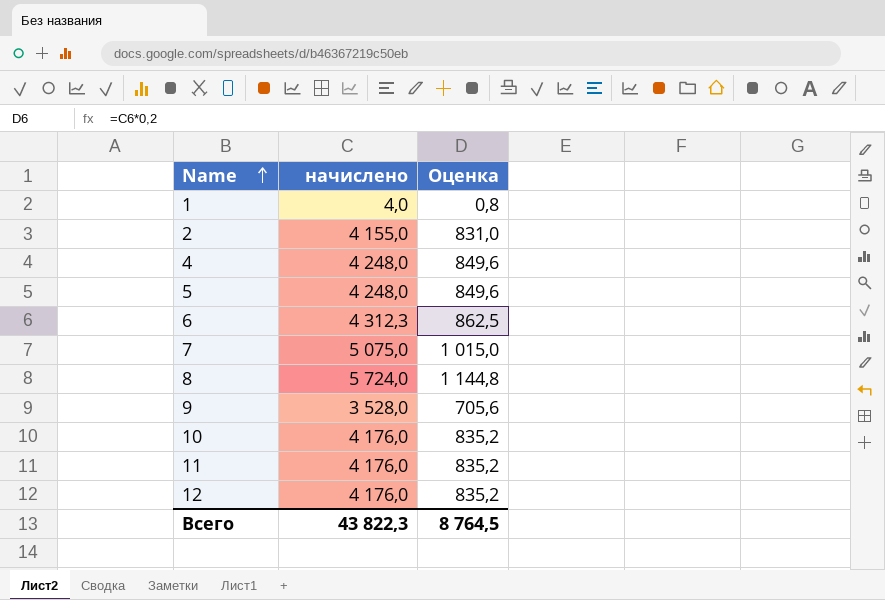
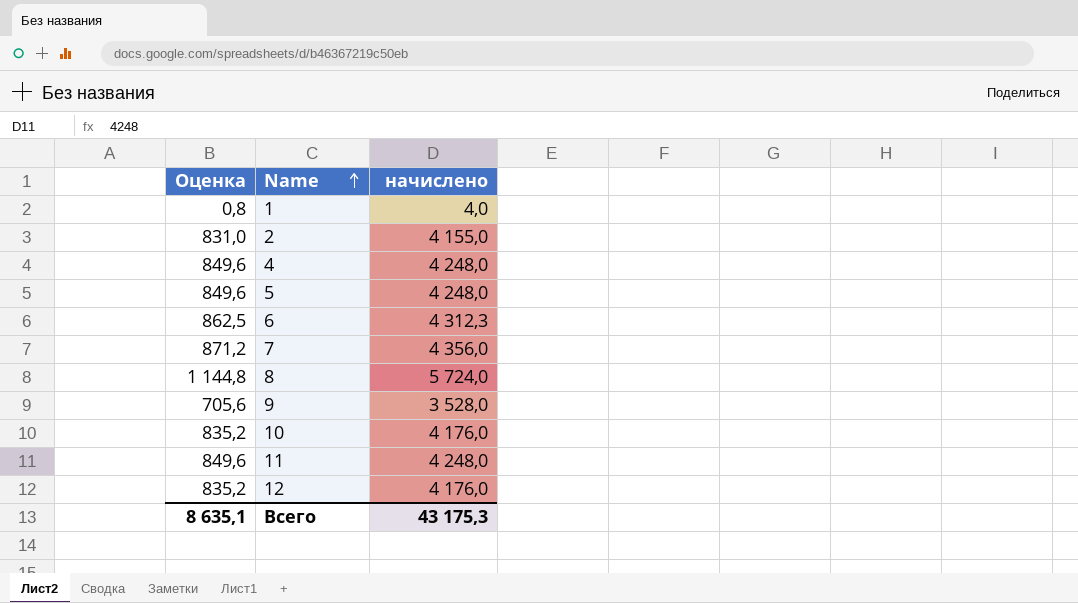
column Оценка | position: 3 -> 1
7 | Оценка: 1 015,0 -> 871,2
7 | начислено: 5 075,0 -> 4 356,0
11 | Оценка: 835,2 -> 849,6
11 | начислено: 4 176,0 -> 4 248,0
Всего | Оценка: 8 764,5 -> 8 635,1
Всего | начислено: 43 822,3 -> 43 175,3

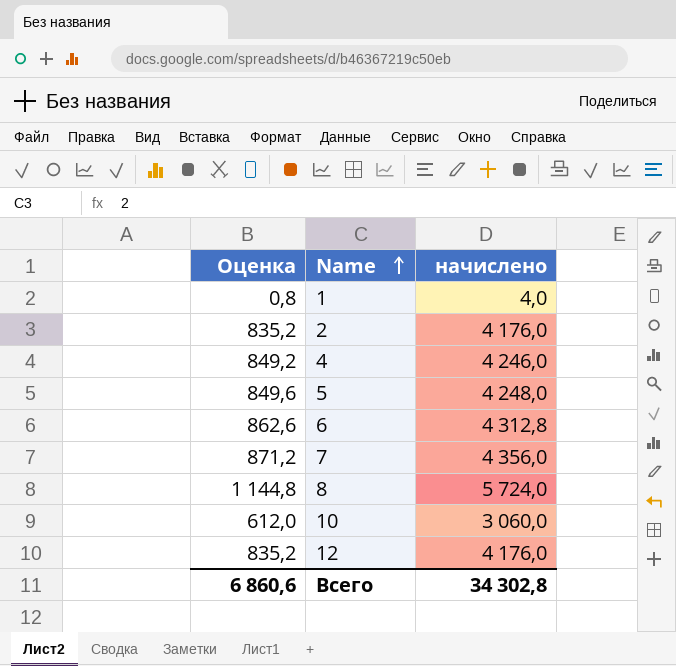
row 9: 705,6 | 3 528,0 -> none
row 11: 849,6 | 4 248,0 -> none
2 | Оценка: 831,0 -> 835,2
2 | начислено: 4 155,0 -> 4 176,0
4 | Оценка: 849,6 -> 849,2
4 | начислено: 4 248,0 -> 4 246,0
6 | Оценка: 862,5 -> 862,6
6 | начислено: 4 312,3 -> 4 312,8
10 | Оценка: 835,2 -> 612,0
10 | начислено: 4 176,0 -> 3 060,0
Всего | Оценка: 8 635,1 -> 6 860,6
Всего | начислено: 43 175,3 -> 34 302,8

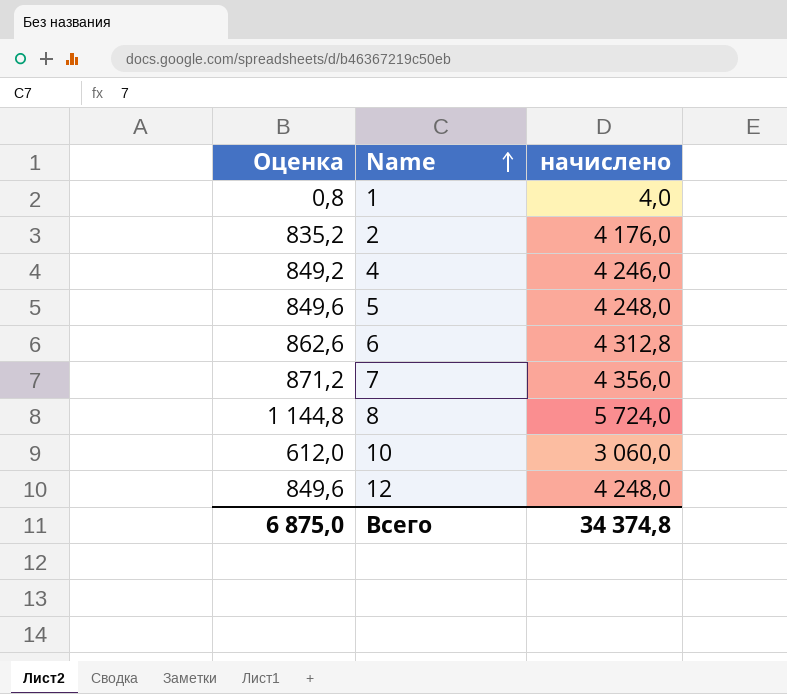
12 | Оценка: 835,2 -> 849,6
12 | начислено: 4 176,0 -> 4 248,0
Всего | Оценка: 6 860,6 -> 6 875,0
Всего | начислено: 34 302,8 -> 34 374,8

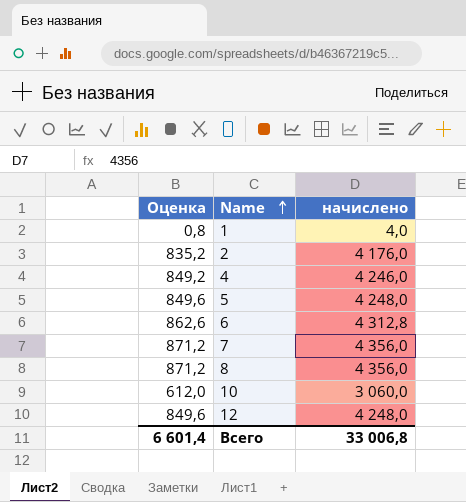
8 | Оценка: 1 144,8 -> 871,2
8 | начислено: 5 724,0 -> 4 356,0
Всего | Оценка: 6 875,0 -> 6 601,4
Всего | начислено: 34 374,8 -> 33 006,8

